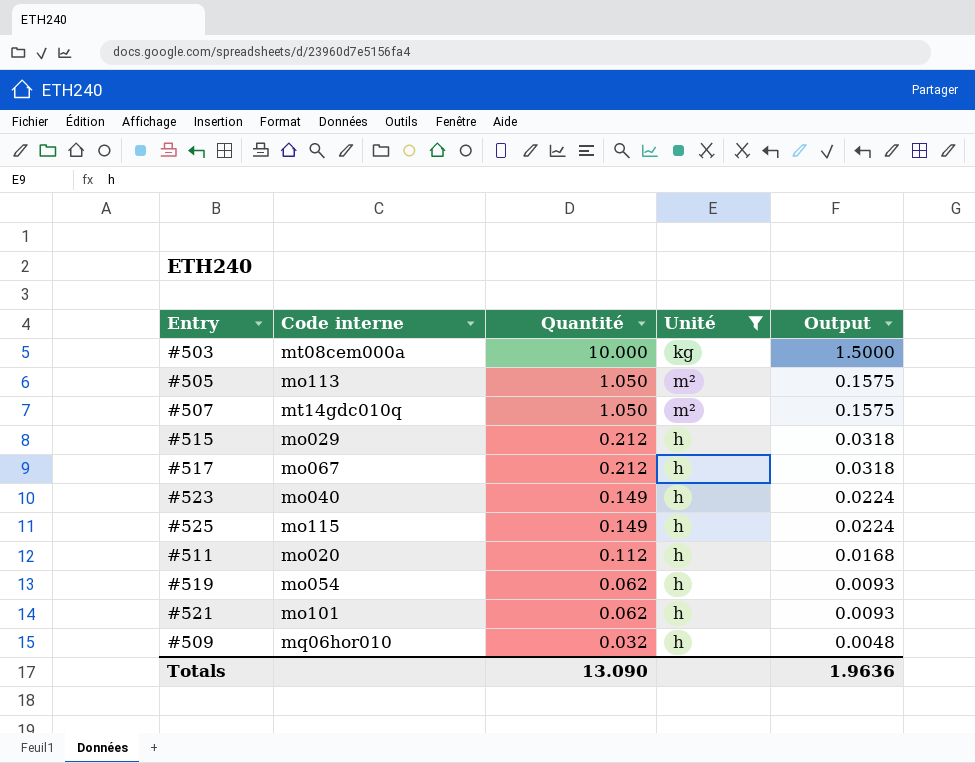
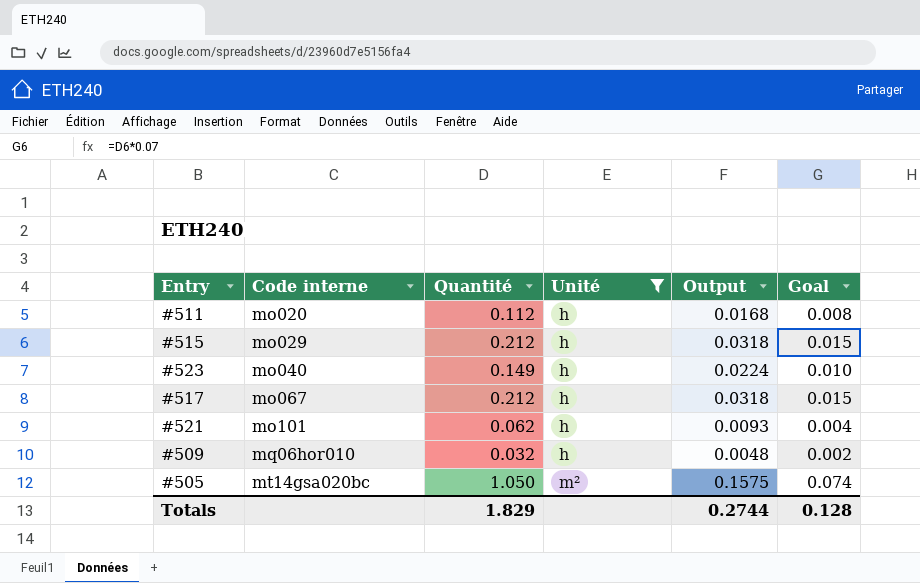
row order: Quantité descending -> Code interne ascending
column Goal | formula: none -> [Quantité] * 0.07
row #503: mt08cem000a | 10.000 | kg | 1.5000 -> none
row #507: mt14gdc010q | 1.050 | m² | 0.1575 -> none
row #525: mo115 | 0.149 | h | 0.0224 -> none
row #519: mo054 | 0.062 | h | 0.0093 -> none
#505 | Code interne: mo113 -> mt14gsa020bc
Totals | Quantité: 13.090 -> 1.829
Totals | Output: 1.9636 -> 0.2744

